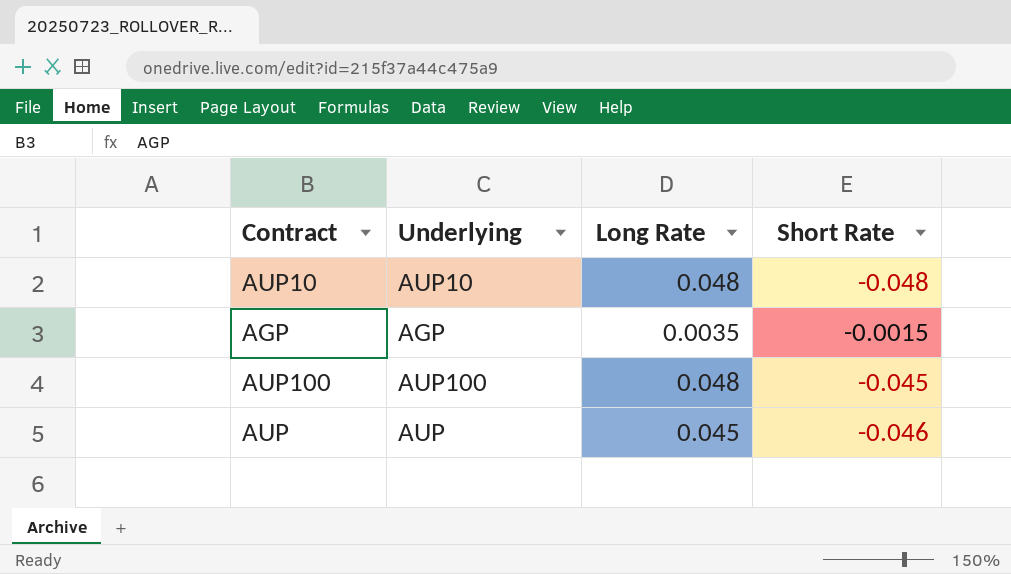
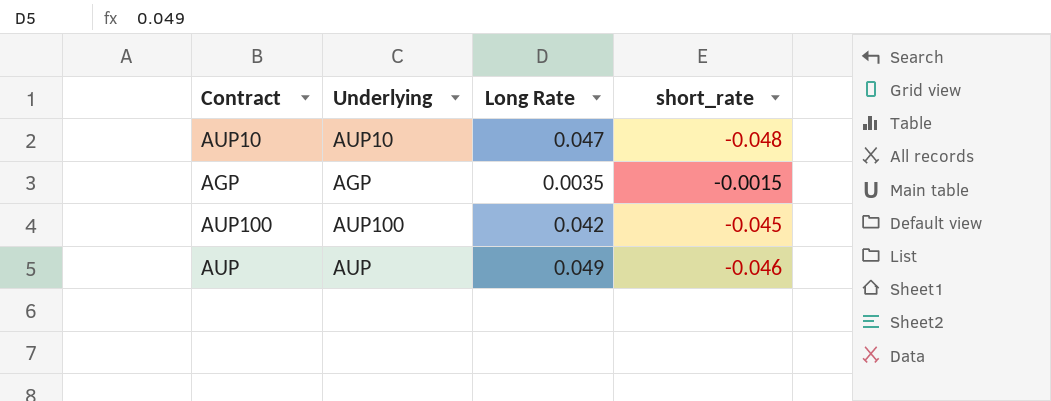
column name: Short Rate -> short_rate
AUP10 | Long Rate: 0.048 -> 0.047
AUP100 | Long Rate: 0.048 -> 0.042
AUP | Long Rate: 0.045 -> 0.049

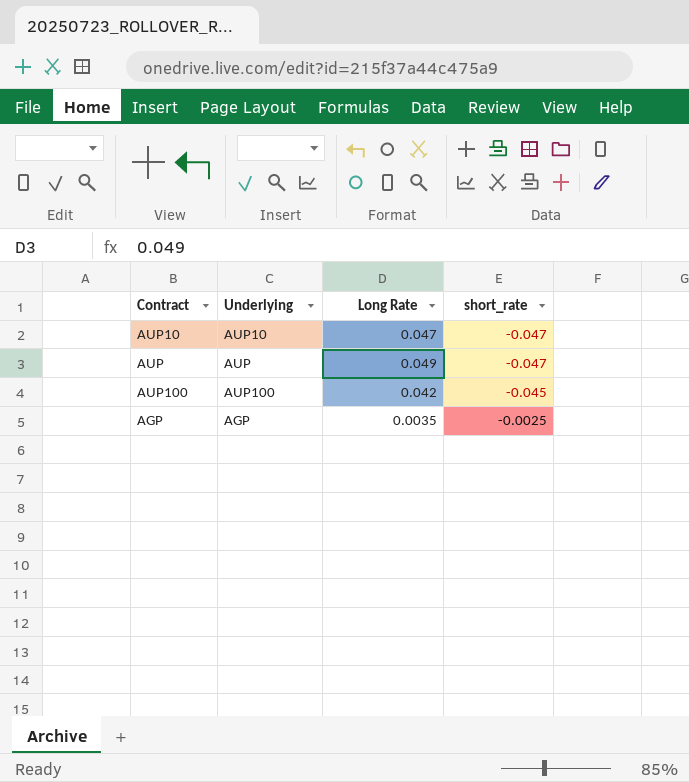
row order: none -> short_rate ascending
AUP10 | short_rate: -0.048 -> -0.047
AUP | short_rate: -0.046 -> -0.047
AGP | short_rate: -0.0015 -> -0.0025

